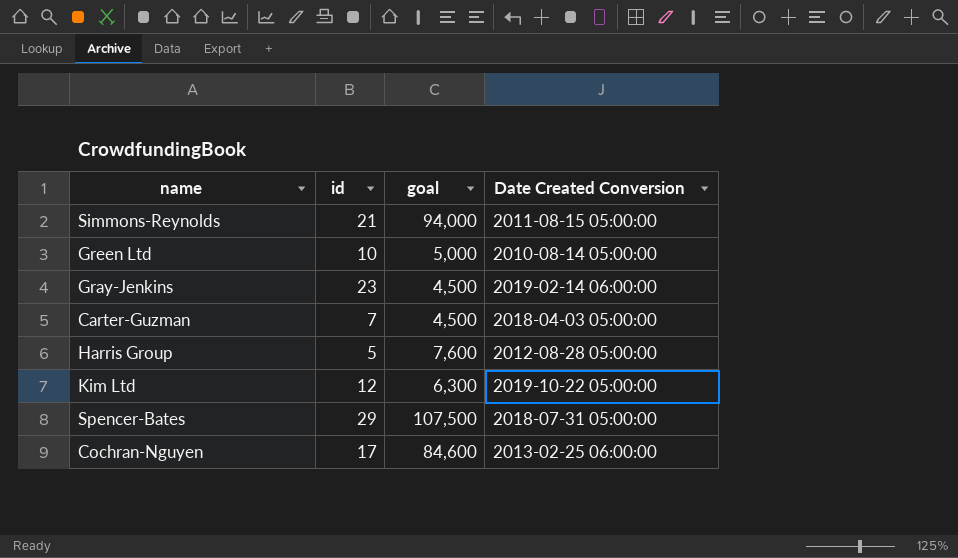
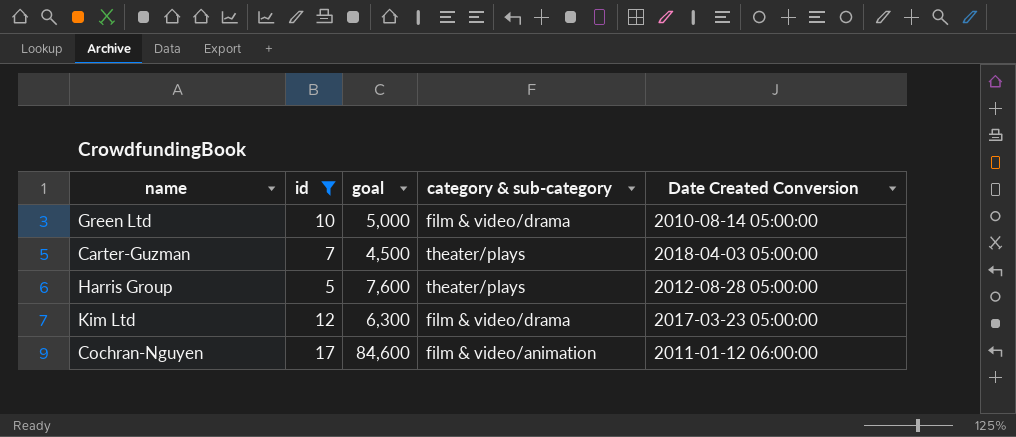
filter: none -> id <= 17
column category & sub-category | position: none -> 4
Kim Ltd | Date Created Conversion: 2019-10-22 05:00:00 -> 2017-03-23 05:00:00
Cochran-Nguyen | Date Created Conversion: 2013-02-25 06:00:00 -> 2011-01-12 06:00:00

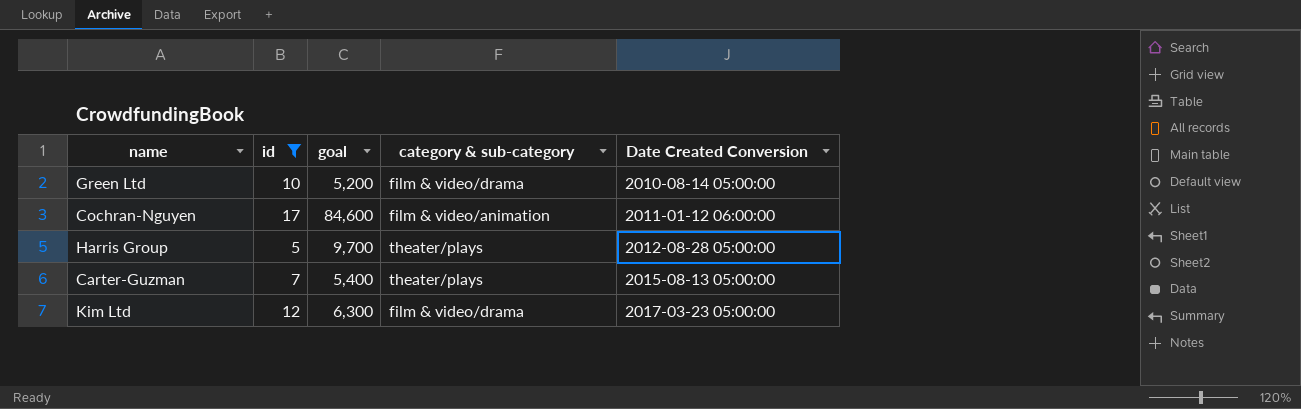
row order: none -> Date Created Conversion ascending
Green Ltd | goal: 5,000 -> 5,200
Harris Group | goal: 7,600 -> 9,700
Carter-Guzman | goal: 4,500 -> 5,400
Carter-Guzman | Date Created Conversion: 2018-04-03 05:00:00 -> 2015-08-13 05:00:00

